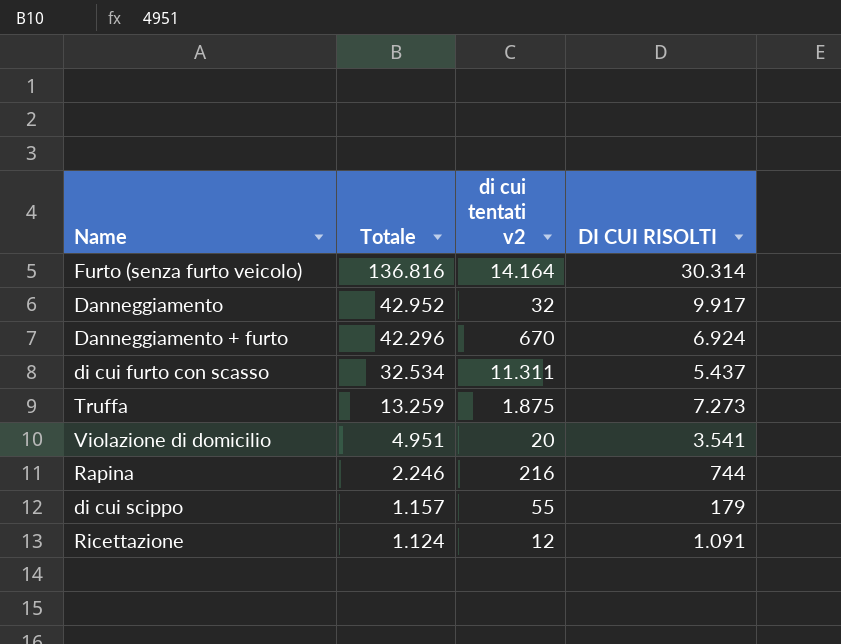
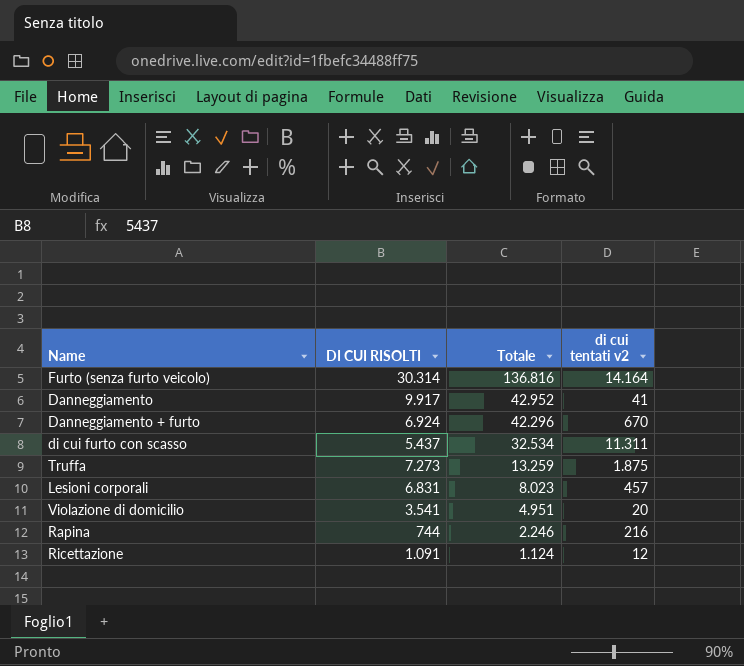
column DI CUI RISOLTI | position: 4 -> 2
row di cui scippo: 1.157 | 55 | 179 -> none
Danneggiamento | di cui tentati v2: 32 -> 41
row Lesioni corporali: none -> 6.831 | 8.023 | 457

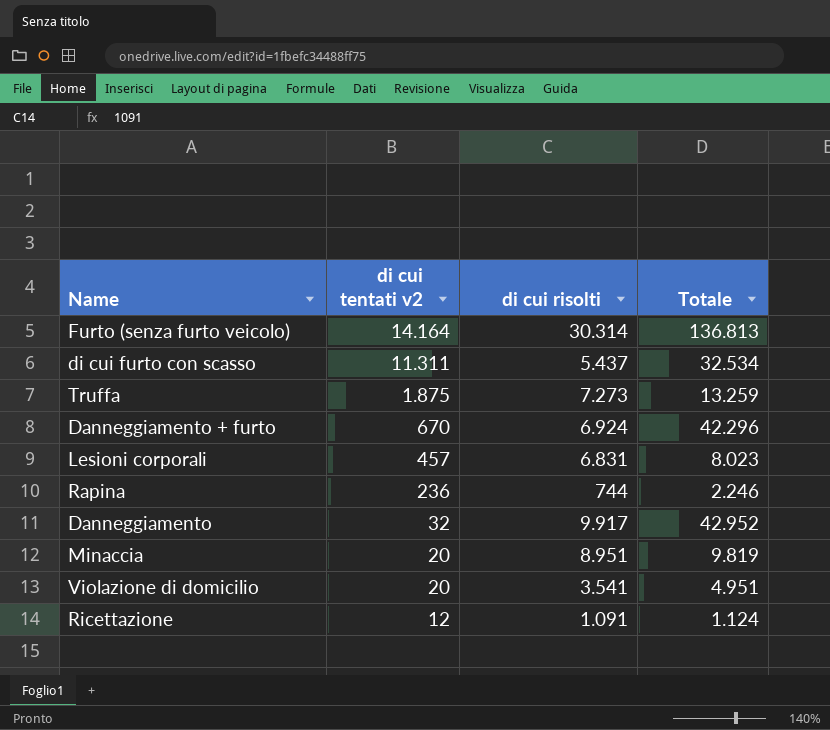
row order: Totale descending -> di cui tentati v2 descending
column di cui tentati v2 | position: 4 -> 2
column name: DI CUI RISOLTI -> di cui risolti
Furto (senza furto veicolo) | Totale: 136.816 -> 136.813
Rapina | di cui tentati v2: 216 -> 236
Danneggiamento | di cui tentati v2: 41 -> 32
row Minaccia: none -> 20 | 8.951 | 9.819

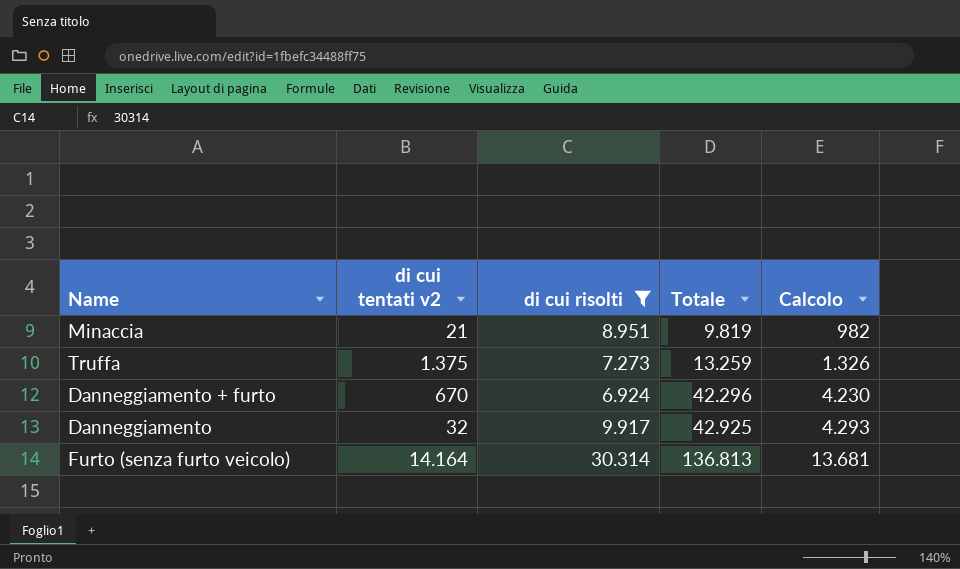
filter: none -> di cui risolti >= 6.924
row order: di cui tentati v2 descending -> Totale ascending
column Calcolo | formula: none -> [Totale] * 0,1
Minaccia | di cui tentati v2: 20 -> 21
Truffa | di cui tentati v2: 1.875 -> 1.375
Danneggiamento | Totale: 42.952 -> 42.925

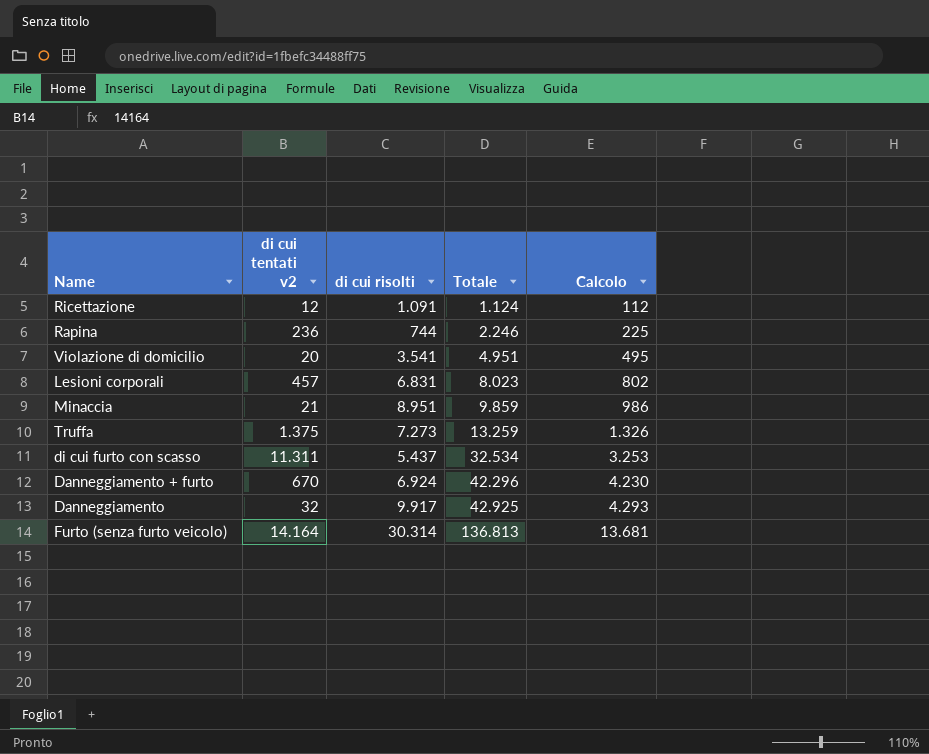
filter: di cui risolti >= 6.924 -> none
Minaccia | Totale: 9.819 -> 9.859
Minaccia | Calcolo: 982 -> 986

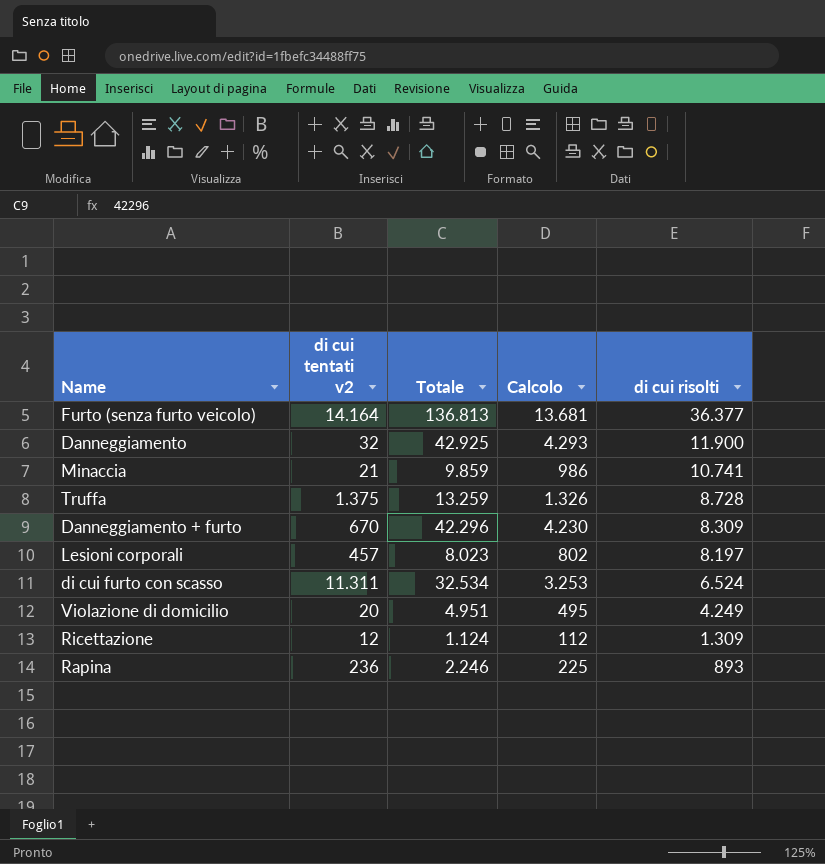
row order: Totale ascending -> di cui risolti descending
column di cui risolti | position: 3 -> 5
Furto (senza furto veicolo) | di cui risolti: 30.314 -> 36.377
Danneggiamento | di cui risolti: 9.917 -> 11.900
Minaccia | di cui risolti: 8.951 -> 10.741
Truffa | di cui risolti: 7.273 -> 8.728
Danneggiamento + furto | di cui risolti: 6.924 -> 8.309
Lesioni corporali | di cui risolti: 6.831 -> 8.197
di cui furto con scasso | di cui risolti: 5.437 -> 6.524
Violazione di domicilio | di cui risolti: 3.541 -> 4.249
Ricettazione | di cui risolti: 1.091 -> 1.309
Rapina | di cui risolti: 744 -> 893

